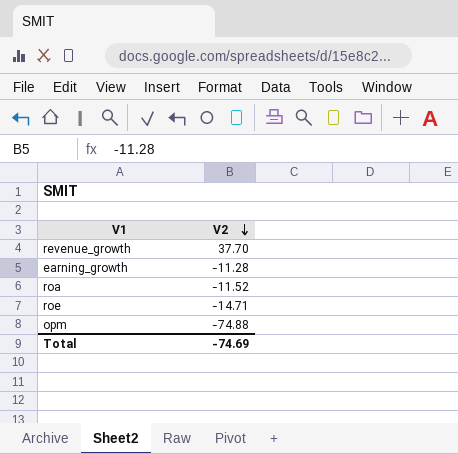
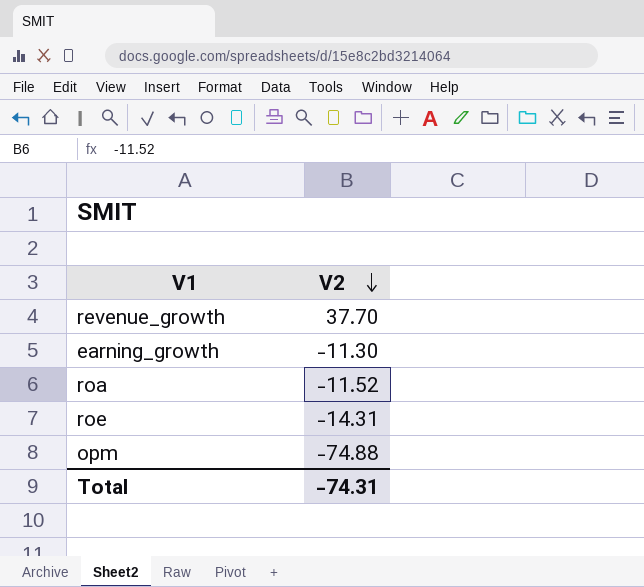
earning_growth | V2: -11.28 -> -11.30
roe | V2: -14.71 -> -14.31
Total | V2: -74.69 -> -74.31

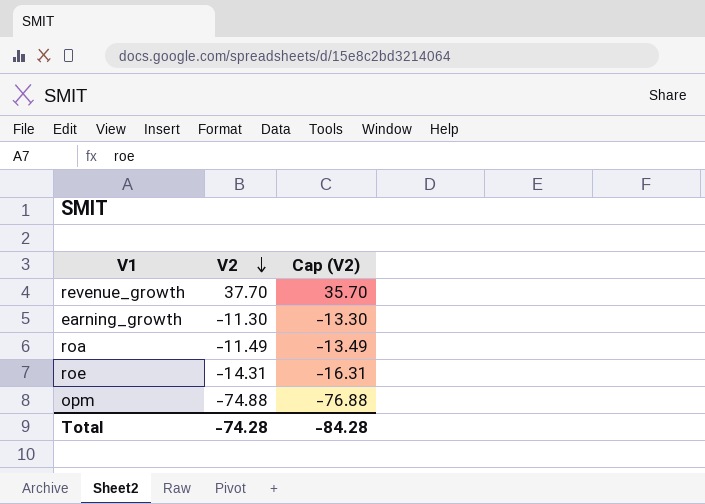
column Cap (V2) | formula: none -> [V2] - 2
roa | V2: -11.52 -> -11.49
Total | V2: -74.31 -> -74.28

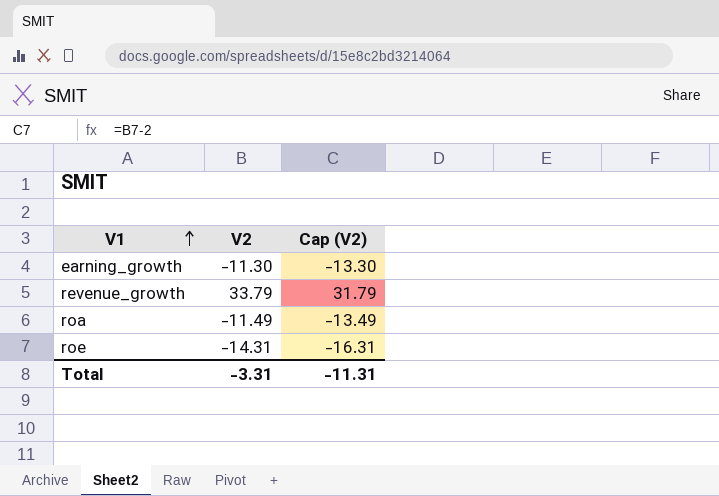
row order: V2 descending -> V1 ascending
row opm: -74.88 | -76.88 -> none
revenue_growth | V2: 37.70 -> 33.79
revenue_growth | Cap (V2): 35.70 -> 31.79
Total | V2: -74.28 -> -3.31
Total | Cap (V2): -84.28 -> -11.31

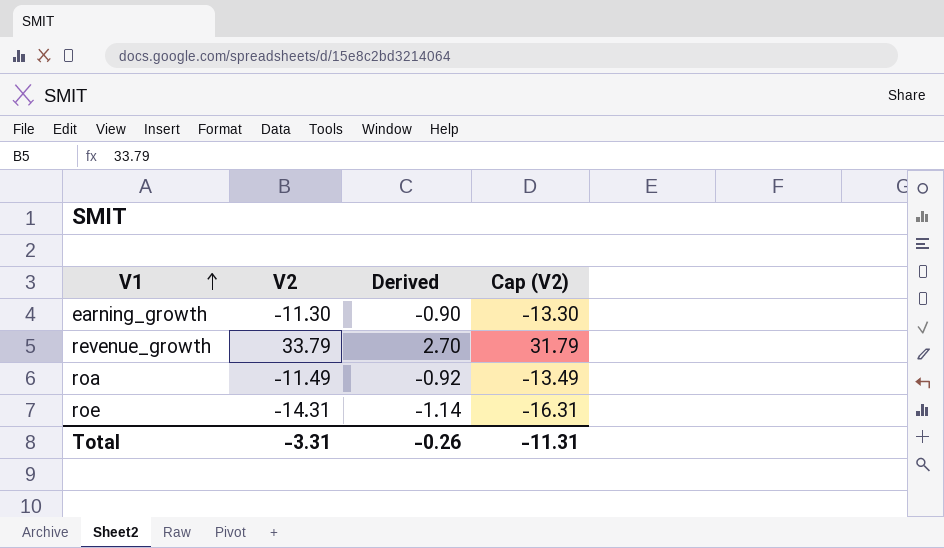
column Derived | formula: none -> [V2] * 0.08

